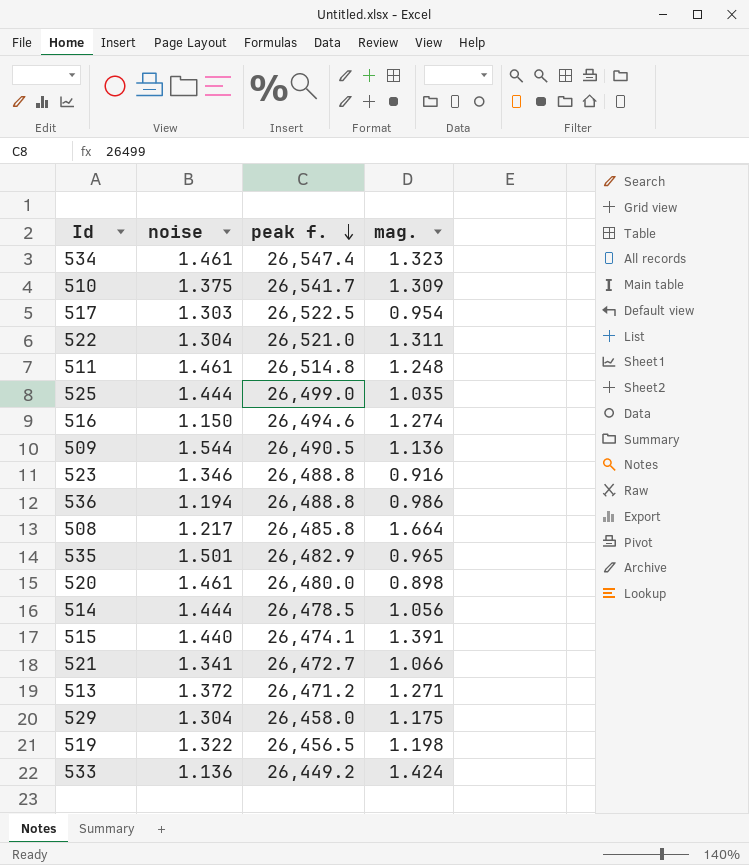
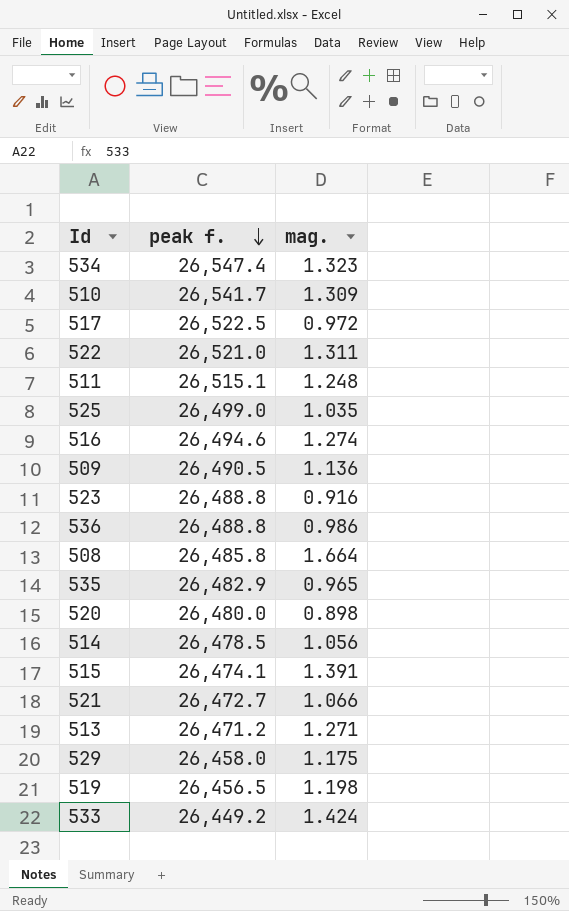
column noise | position: 2 -> none
517 | mag.: 0.954 -> 0.972
511 | peak f.: 26,514.8 -> 26,515.1

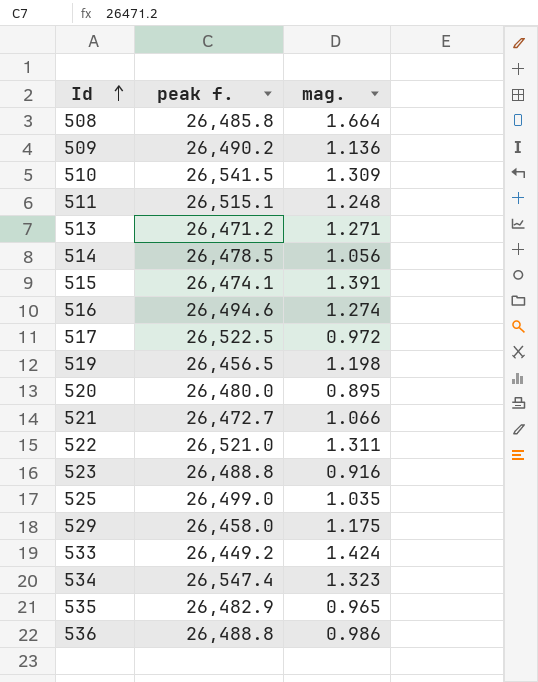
row order: peak f. descending -> Id ascending
509 | peak f.: 26,490.5 -> 26,490.2
510 | peak f.: 26,541.7 -> 26,541.5
520 | mag.: 0.898 -> 0.895

